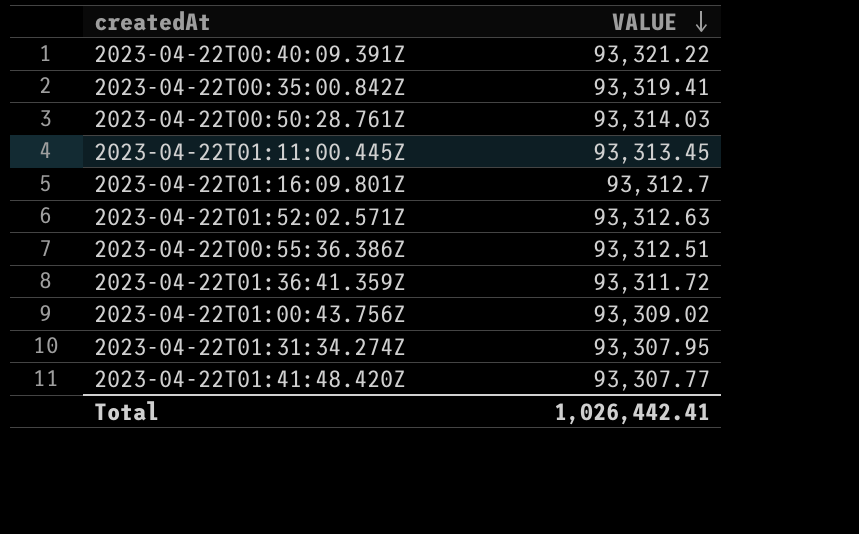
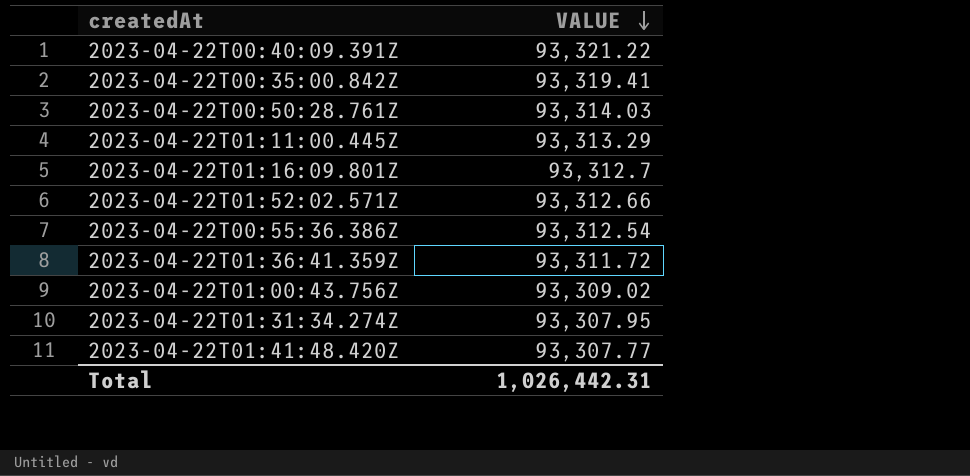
2023-04-22T01:11:00.445Z | VALUE: 93,313.45 -> 93,313.29
2023-04-22T01:52:02.571Z | VALUE: 93,312.63 -> 93,312.66
2023-04-22T00:55:36.386Z | VALUE: 93,312.51 -> 93,312.54
Total | VALUE: 1,026,442.41 -> 1,026,442.31

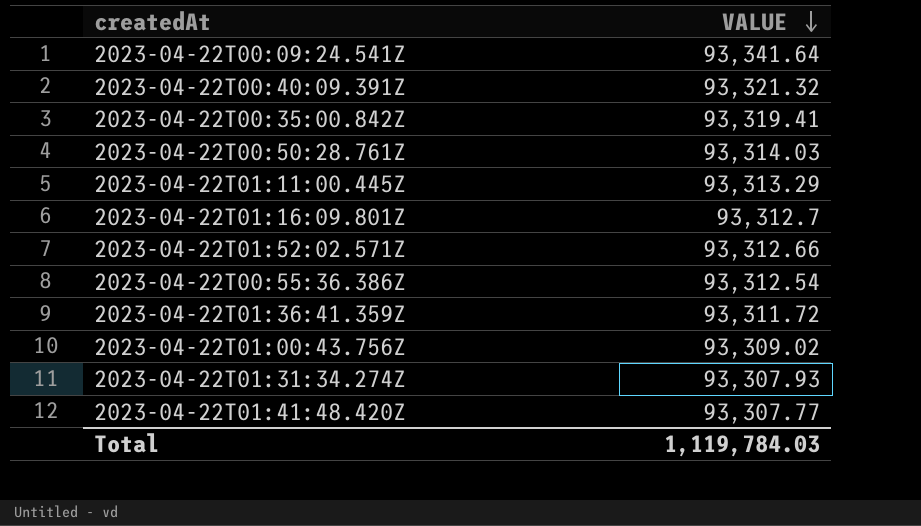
row 2023-04-22T00:09:24.541Z: none -> 93,341.64
2023-04-22T00:40:09.391Z | VALUE: 93,321.22 -> 93,321.32
2023-04-22T01:31:34.274Z | VALUE: 93,307.95 -> 93,307.93
Total | VALUE: 1,026,442.31 -> 1,119,784.03

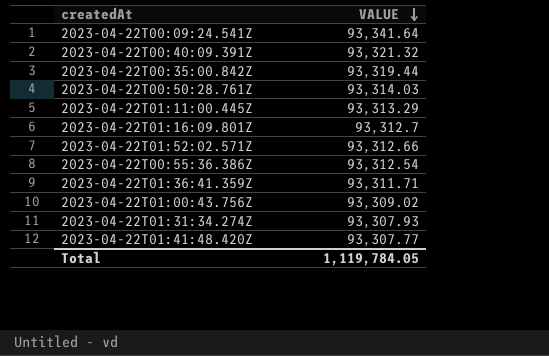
2023-04-22T00:35:00.842Z | VALUE: 93,319.41 -> 93,319.44
2023-04-22T01:36:41.359Z | VALUE: 93,311.72 -> 93,311.71
Total | VALUE: 1,119,784.03 -> 1,119,784.05

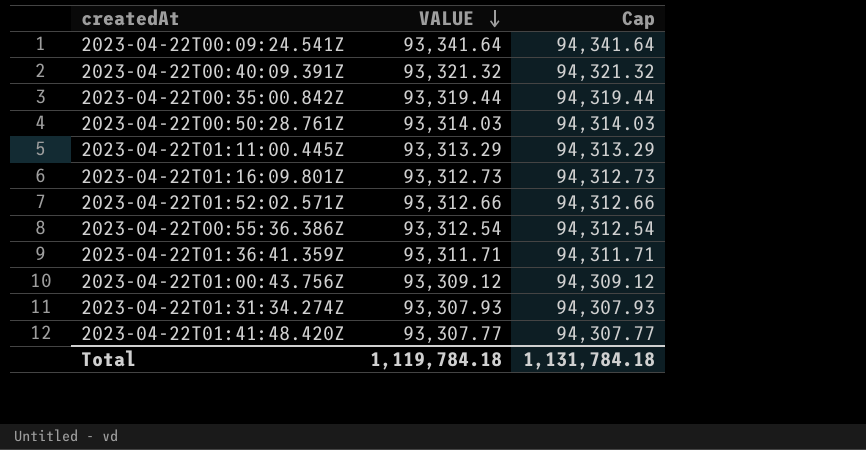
column Cap | formula: none -> [VALUE] + 1000
2023-04-22T01:16:09.801Z | VALUE: 93,312.7 -> 93,312.73
2023-04-22T01:00:43.756Z | VALUE: 93,309.02 -> 93,309.12
Total | VALUE: 1,119,784.05 -> 1,119,784.18

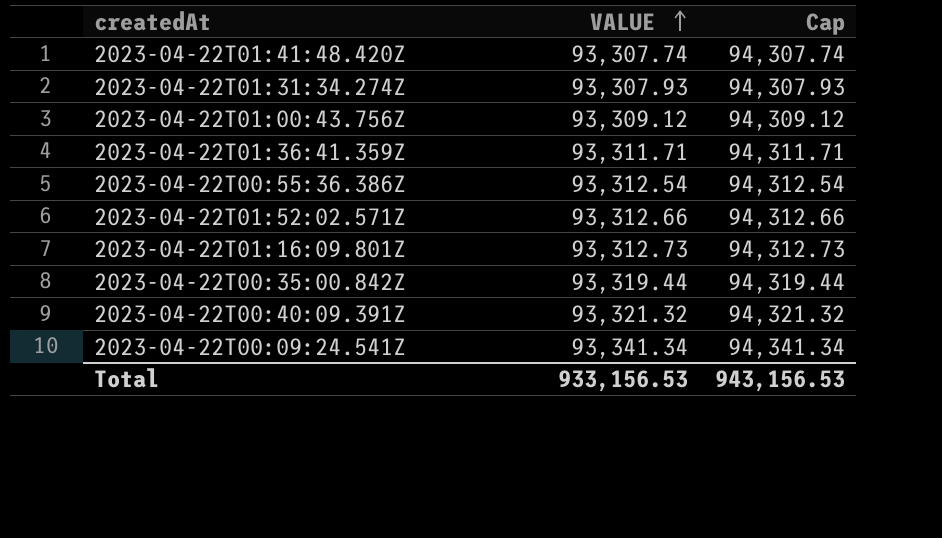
row order: VALUE descending -> VALUE ascending
row 2023-04-22T00:50:28.761Z: 93,314.03 | 94,314.03 -> none
row 2023-04-22T01:11:00.445Z: 93,313.29 | 94,313.29 -> none
2023-04-22T01:41:48.420Z | VALUE: 93,307.77 -> 93,307.74
2023-04-22T01:41:48.420Z | Cap: 94,307.77 -> 94,307.74
2023-04-22T00:09:24.541Z | VALUE: 93,341.64 -> 93,341.34
2023-04-22T00:09:24.541Z | Cap: 94,341.64 -> 94,341.34
Total | VALUE: 1,119,784.18 -> 933,156.53
Total | Cap: 1,131,784.18 -> 943,156.53

